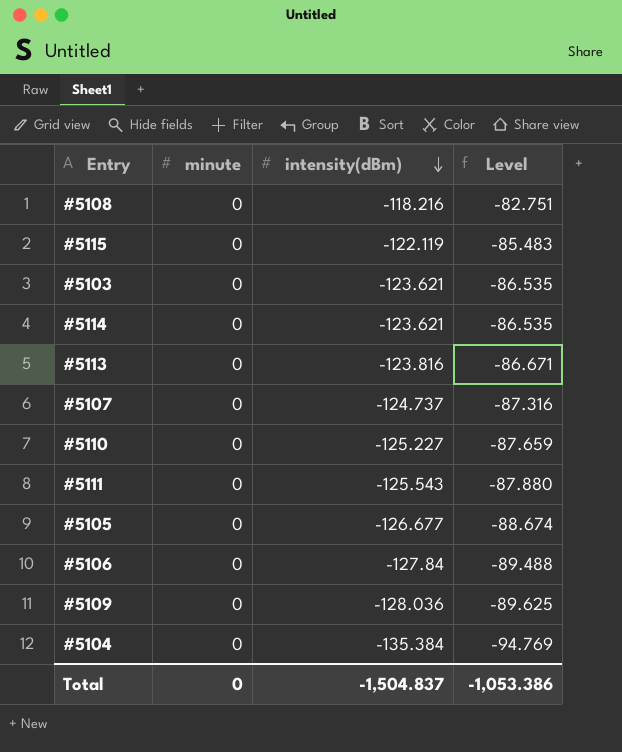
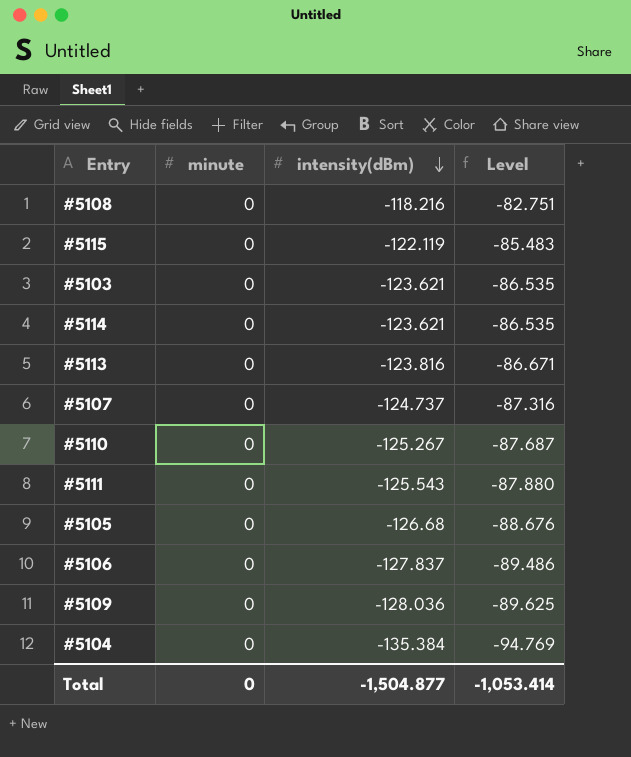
#5110 | intensity(dBm): -125.227 -> -125.267
#5110 | Level: -87.659 -> -87.687
#5105 | intensity(dBm): -126.677 -> -126.68
#5105 | Level: -88.674 -> -88.676
#5106 | intensity(dBm): -127.84 -> -127.837
#5106 | Level: -89.488 -> -89.486
Total | intensity(dBm): -1,504.837 -> -1,504.877
Total | Level: -1,053.386 -> -1,053.414

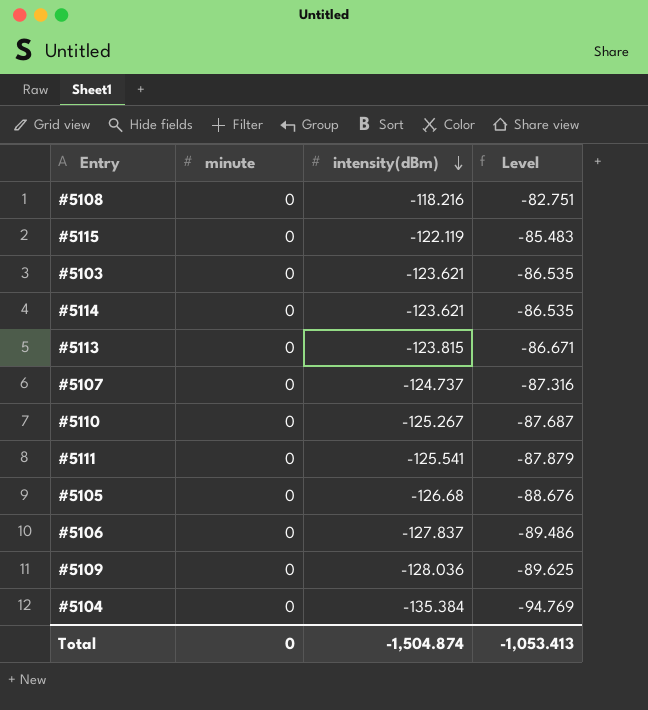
#5113 | intensity(dBm): -123.816 -> -123.815
#5111 | intensity(dBm): -125.543 -> -125.541
#5111 | Level: -87.880 -> -87.879
Total | intensity(dBm): -1,504.877 -> -1,504.874
Total | Level: -1,053.414 -> -1,053.413

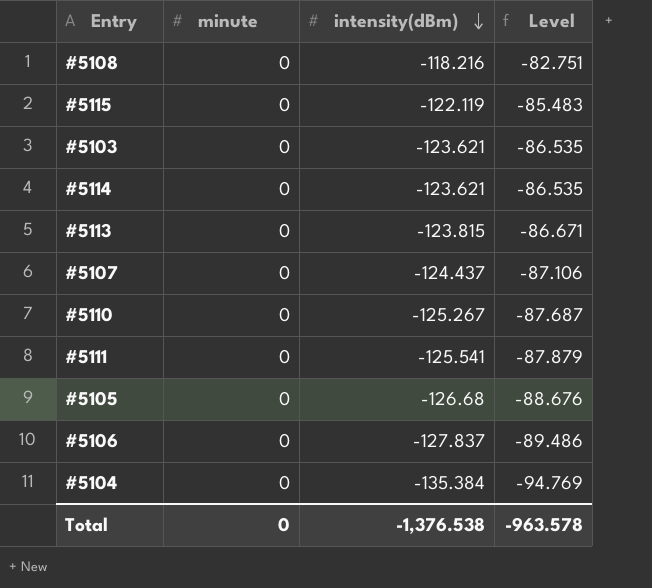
row #5109: 0 | -128.036 | -89.625 -> none
#5107 | intensity(dBm): -124.737 -> -124.437
#5107 | Level: -87.316 -> -87.106
Total | intensity(dBm): -1,504.874 -> -1,376.538
Total | Level: -1,053.413 -> -963.578

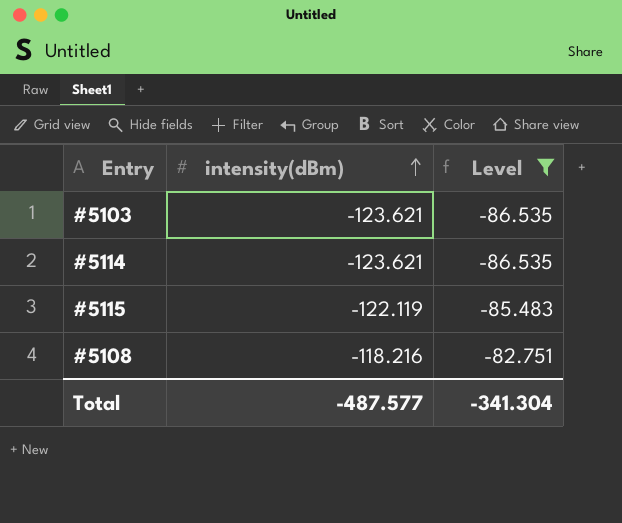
filter: none -> Level >= -86.535
row order: intensity(dBm) descending -> intensity(dBm) ascending
column minute | position: 2 -> none
Total | intensity(dBm): -1,376.538 -> -487.577
Total | Level: -963.578 -> -341.304

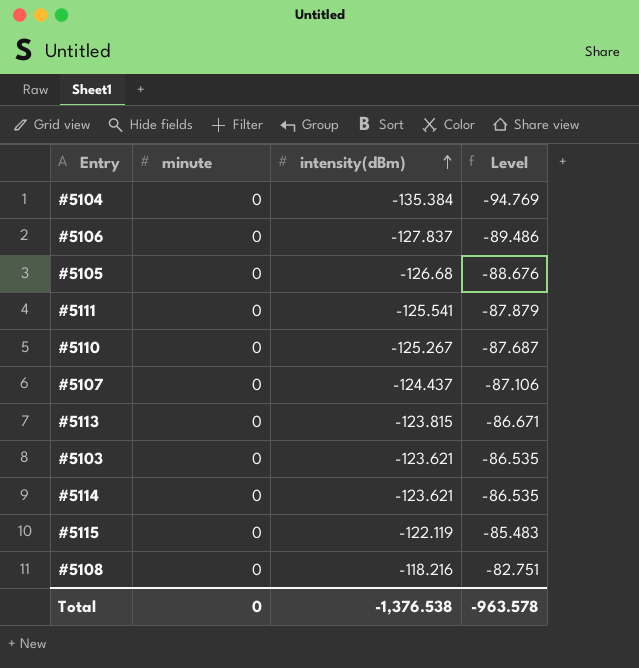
filter: Level >= -86.535 -> none
column minute | position: none -> 2
Total | intensity(dBm): -487.577 -> -1,376.538
Total | Level: -341.304 -> -963.578

